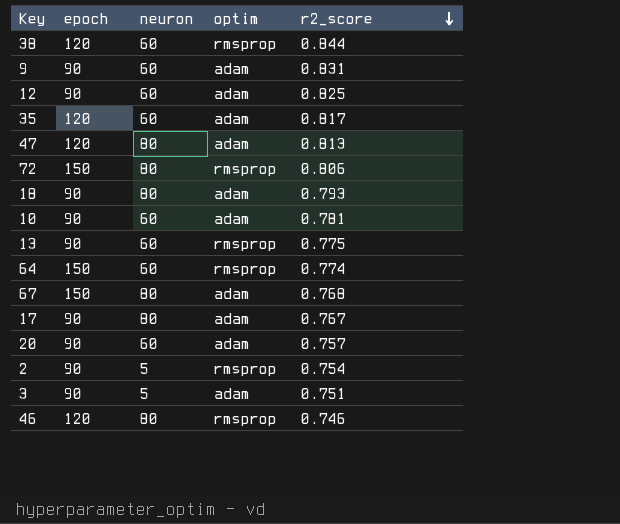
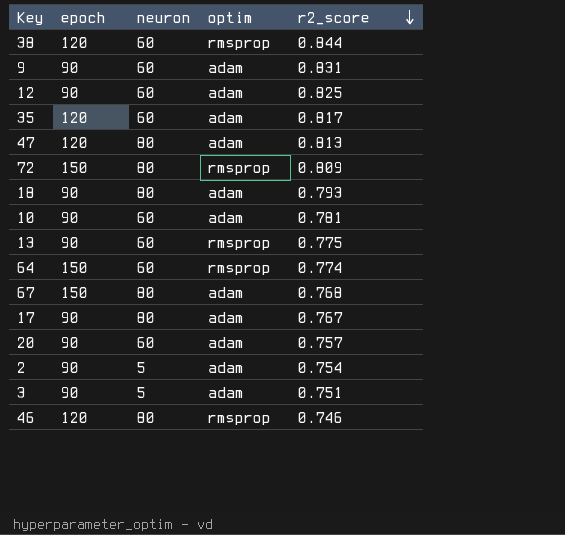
72 | r2_score: 0.806 -> 0.809
2 | optim: rmsprop -> adam

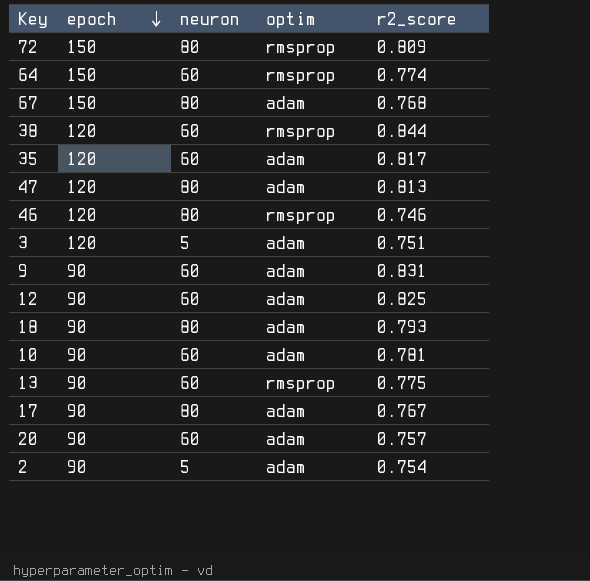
row order: r2_score descending -> epoch descending
3 | epoch: 90 -> 120

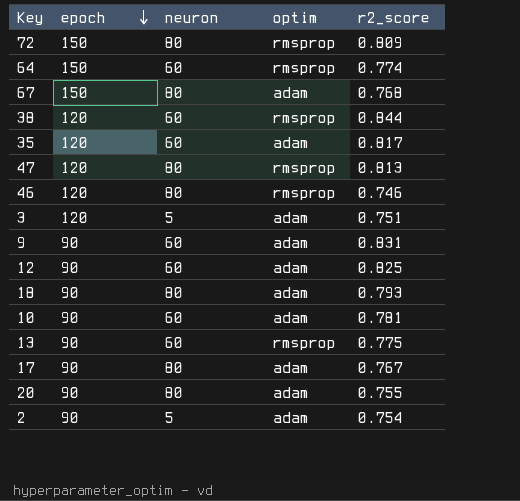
47 | optim: adam -> rmsprop
20 | neuron: 60 -> 80
20 | r2_score: 0.757 -> 0.755

